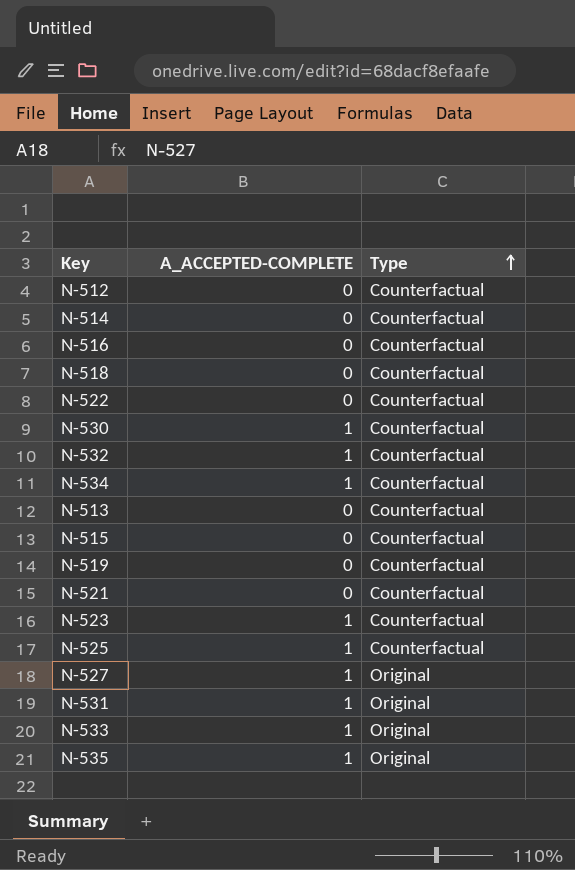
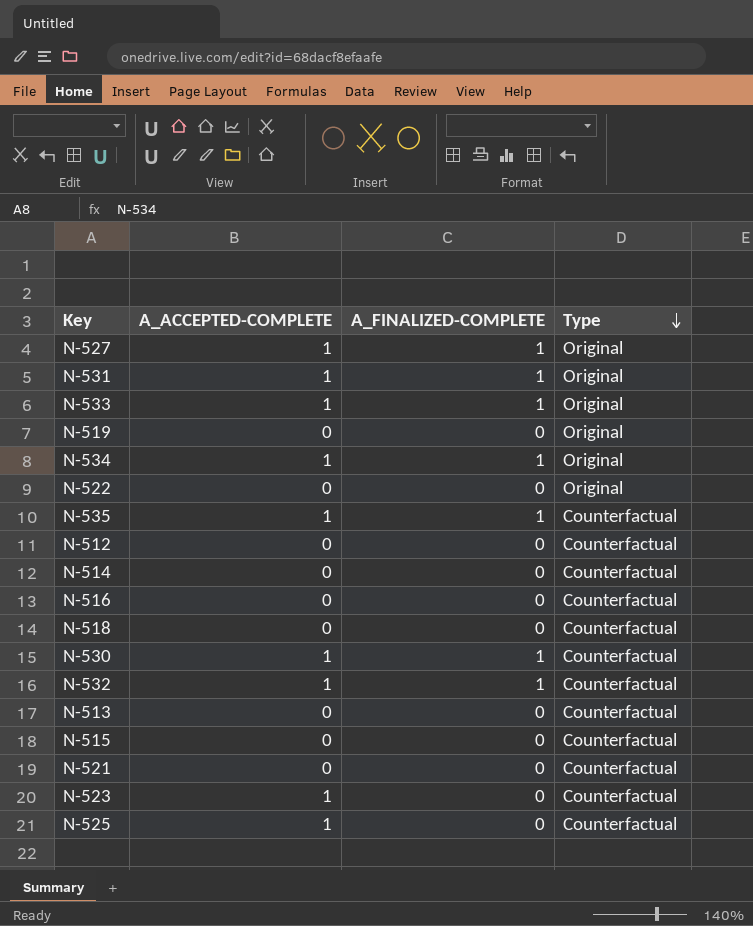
row order: Type ascending -> Type descending
column A_FINALIZED-COMPLETE | position: none -> 3
N-519 | Type: Counterfactual -> Original
N-534 | Type: Counterfactual -> Original
N-522 | Type: Counterfactual -> Original
N-535 | Type: Original -> Counterfactual

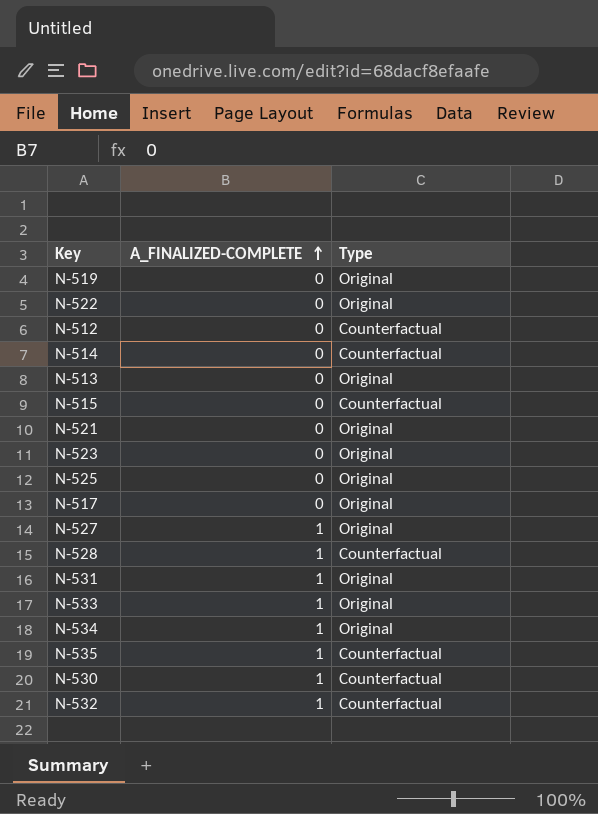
row order: Type descending -> A_FINALIZED-COMPLETE ascending
column A_ACCEPTED-COMPLETE | position: 2 -> none
row N-516: 0 | 0 | Counterfactual -> none
row N-518: 0 | 0 | Counterfactual -> none
N-513 | Type: Counterfactual -> Original
N-521 | Type: Counterfactual -> Original
N-523 | Type: Counterfactual -> Original
N-525 | Type: Counterfactual -> Original
row N-517: none -> 0 | Original
row N-528: none -> 1 | Counterfactual

